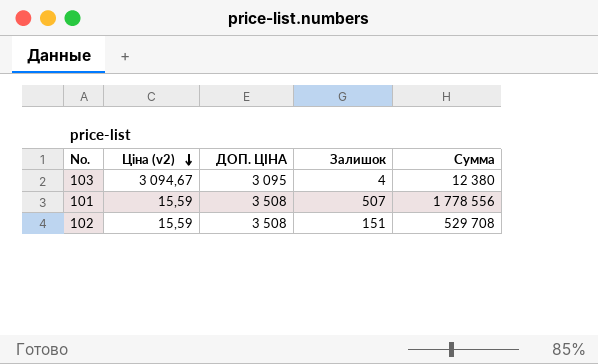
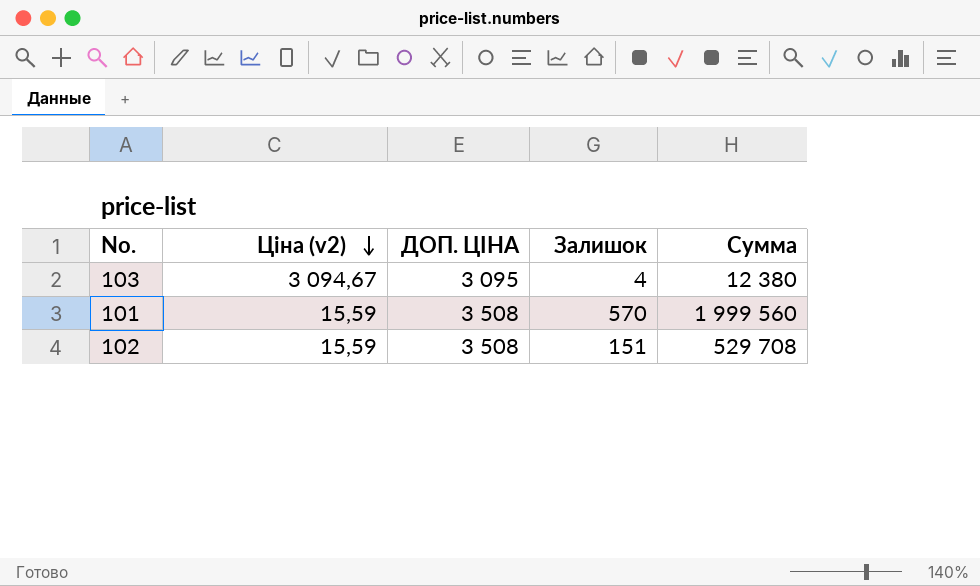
101 | Залишок: 507 -> 570
101 | Сумма: 1 778 556 -> 1 999 560

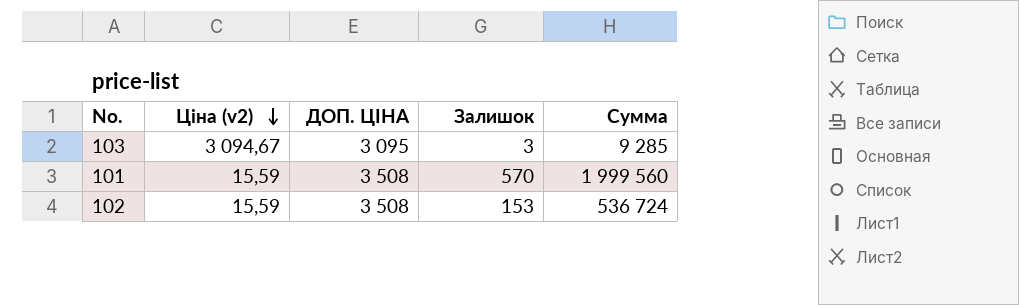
103 | Залишок: 4 -> 3
103 | Сумма: 12 380 -> 9 285
102 | Залишок: 151 -> 153
102 | Сумма: 529 708 -> 536 724

